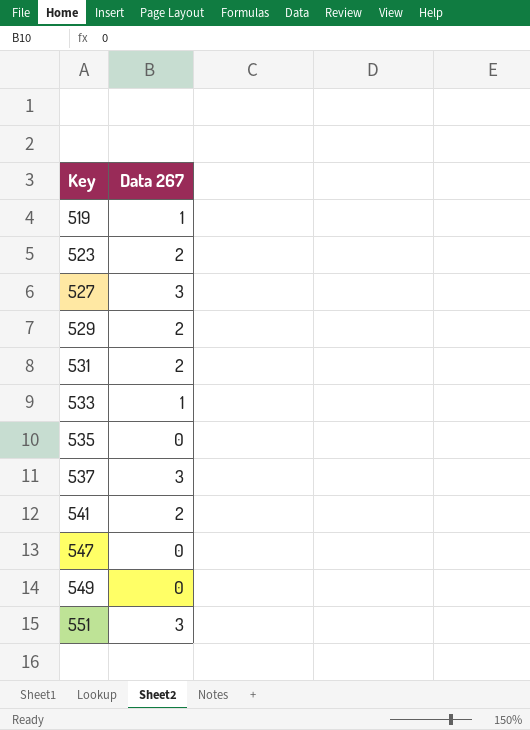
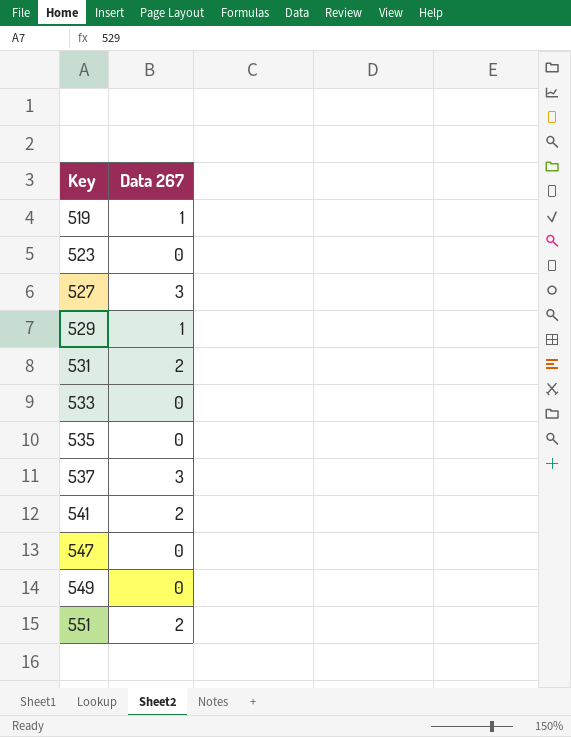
523 | Data 267: 2 -> 0
529 | Data 267: 2 -> 1
533 | Data 267: 1 -> 0
551 | Data 267: 3 -> 2

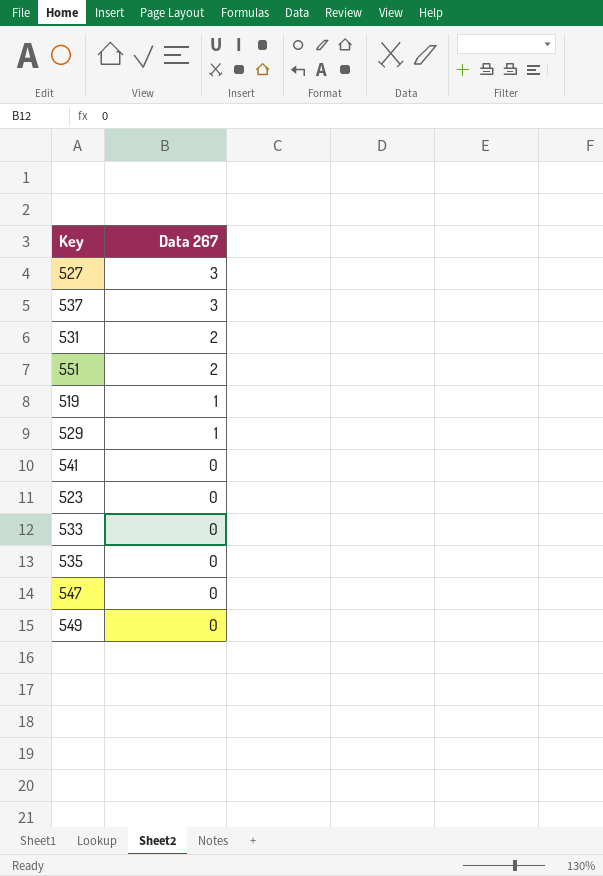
row order: Key ascending -> Data 267 descending
541 | Data 267: 2 -> 0

